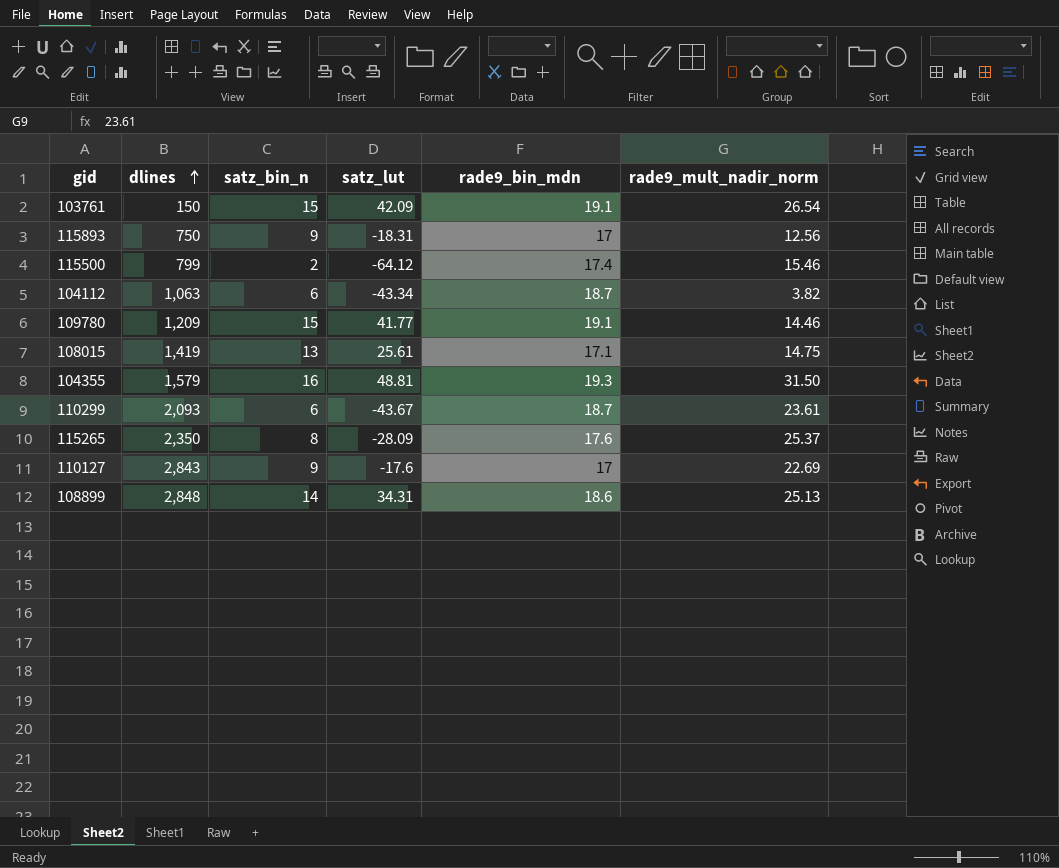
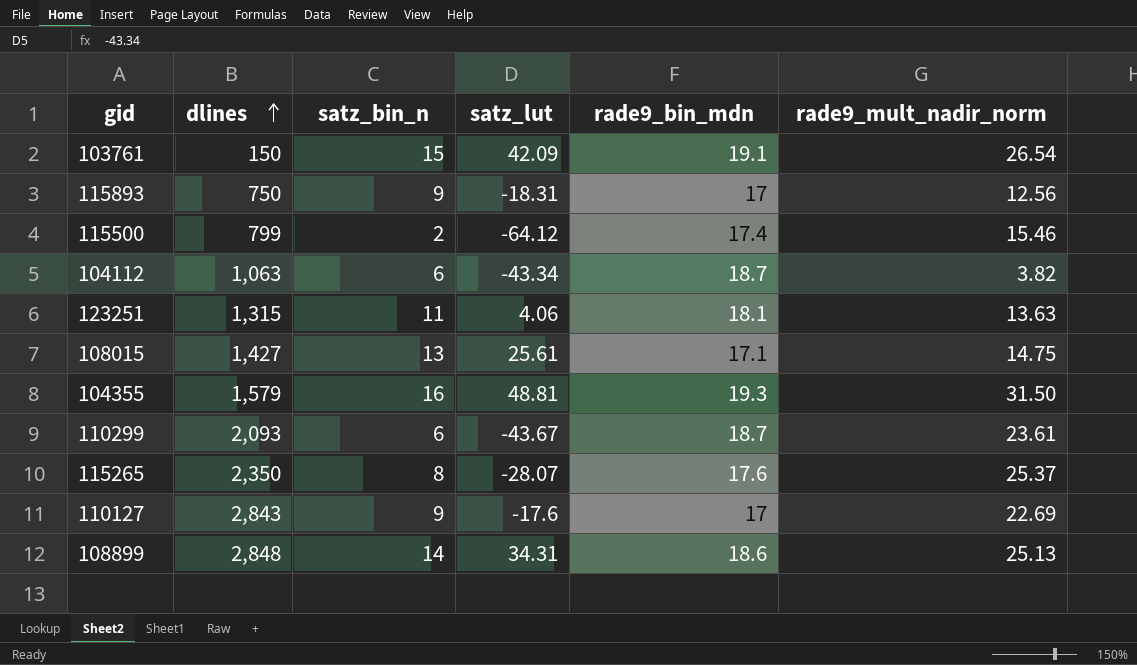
row 109780: 1,209 | 15 | 41.77 | 19.1 | 14.46 -> none
row 123251: none -> 1,315 | 11 | 4.06 | 18.1 | 13.63
108015 | dlines: 1,419 -> 1,427
115265 | satz_lut: -28.09 -> -28.07

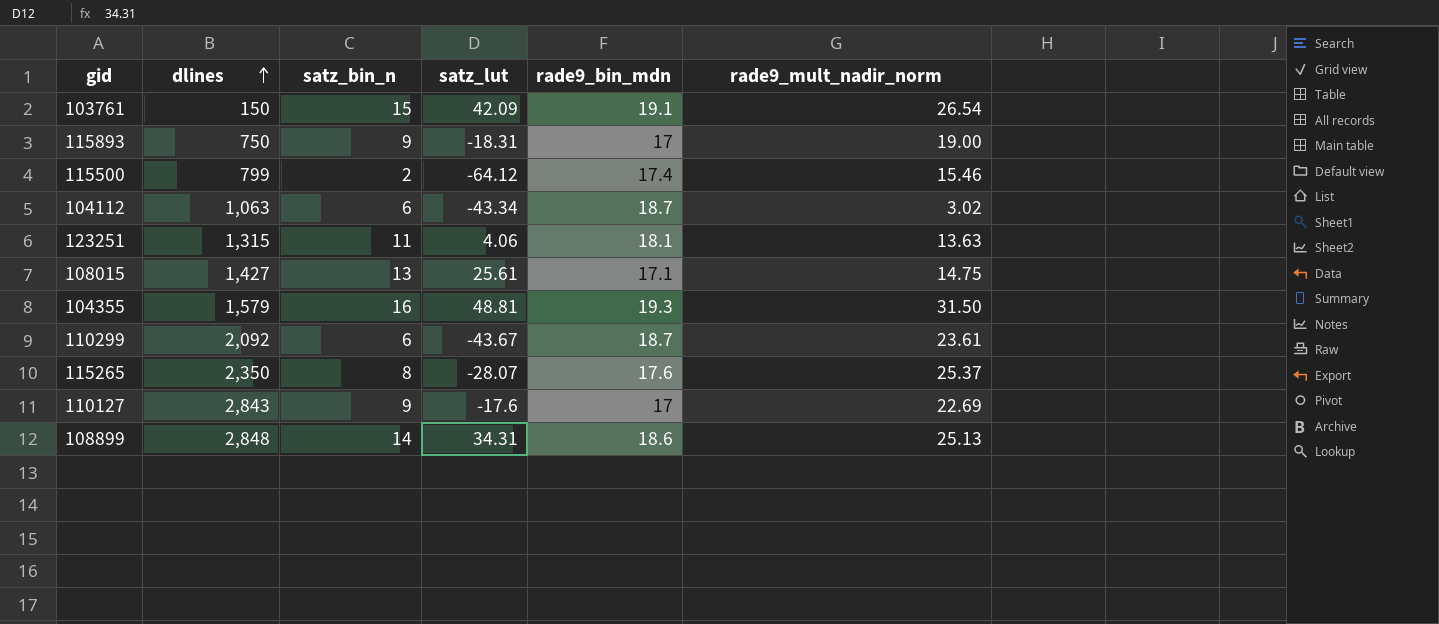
115893 | rade9_mult_nadir_norm: 12.56 -> 19.00
104112 | rade9_mult_nadir_norm: 3.82 -> 3.02
110299 | dlines: 2,093 -> 2,092

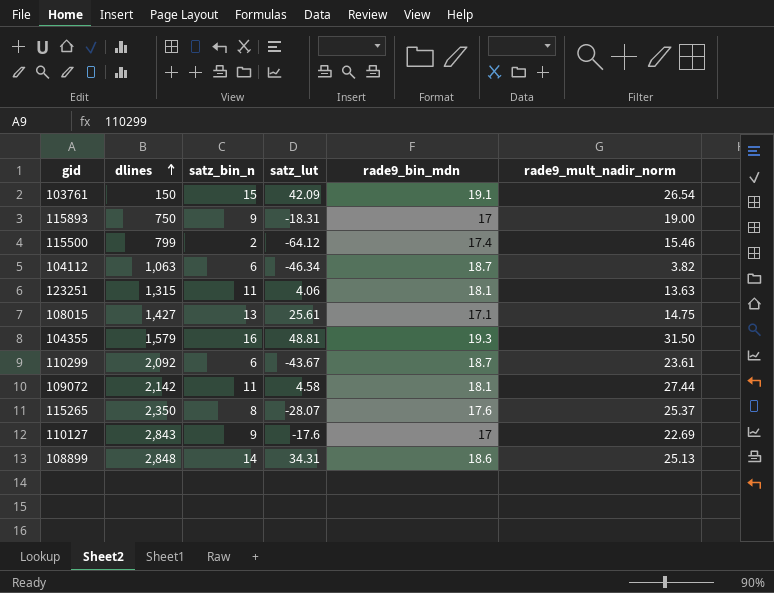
104112 | satz_lut: -43.34 -> -46.34
104112 | rade9_mult_nadir_norm: 3.02 -> 3.82
row 109072: none -> 2,142 | 11 | 4.58 | 18.1 | 27.44

